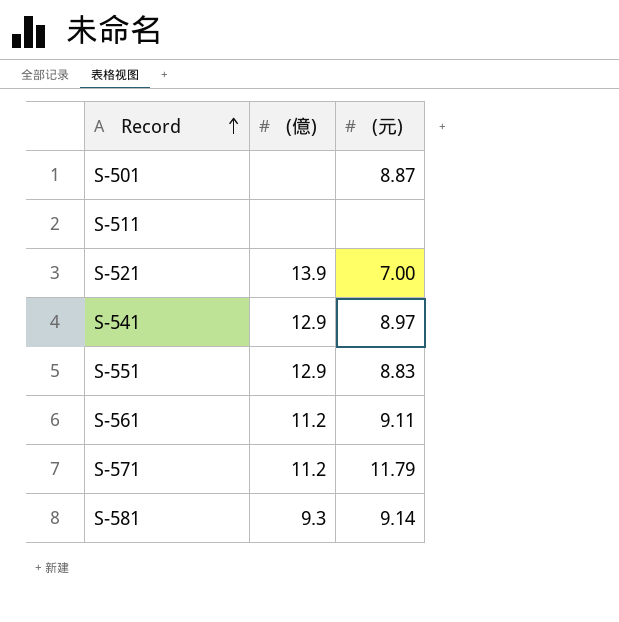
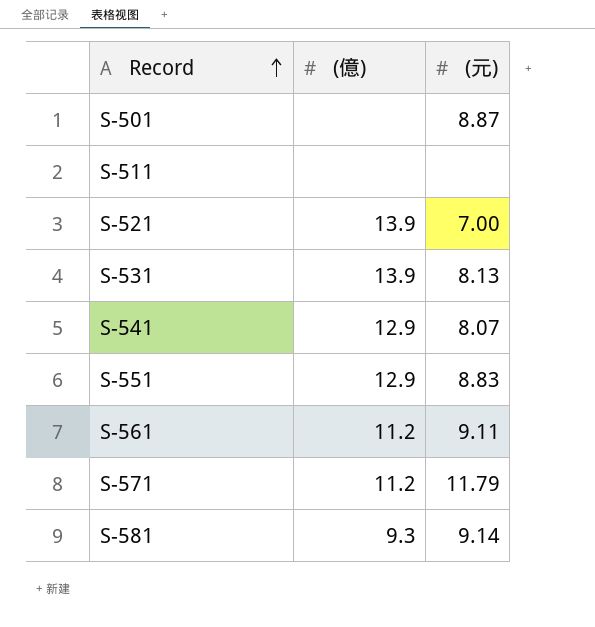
row S-531: none -> 13.9 | 8.13
S-541 | (元): 8.97 -> 8.07

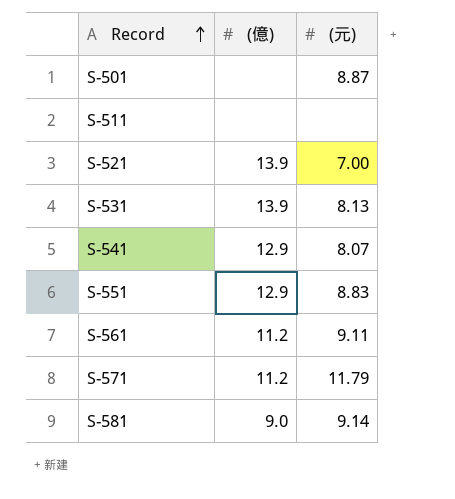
S-581 | (億): 9.3 -> 9.0

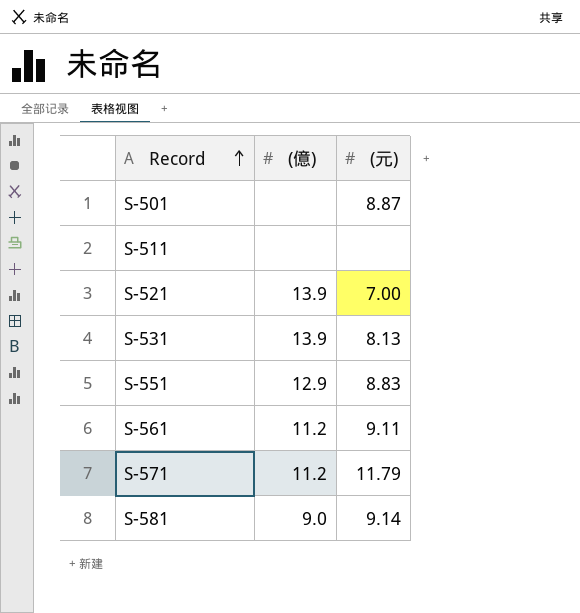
row S-541: 12.9 | 8.07 -> none

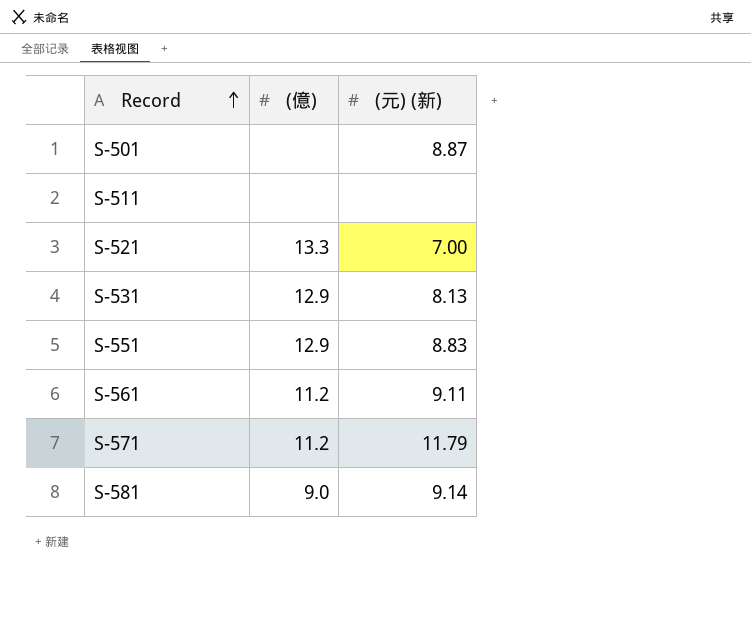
column name: (元) -> (元) (新)
S-521 | (億): 13.9 -> 13.3
S-531 | (億): 13.9 -> 12.9

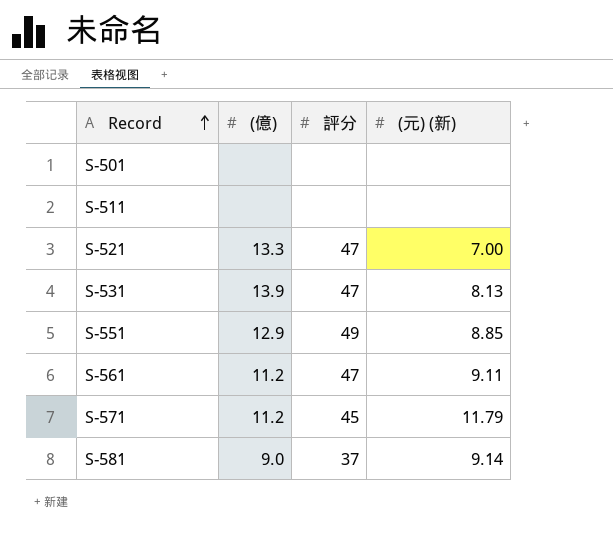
column 評分 | position: none -> 3
S-501 | (元) (新): 8.87 -> none
S-531 | (億): 12.9 -> 13.9
S-551 | (元) (新): 8.83 -> 8.85

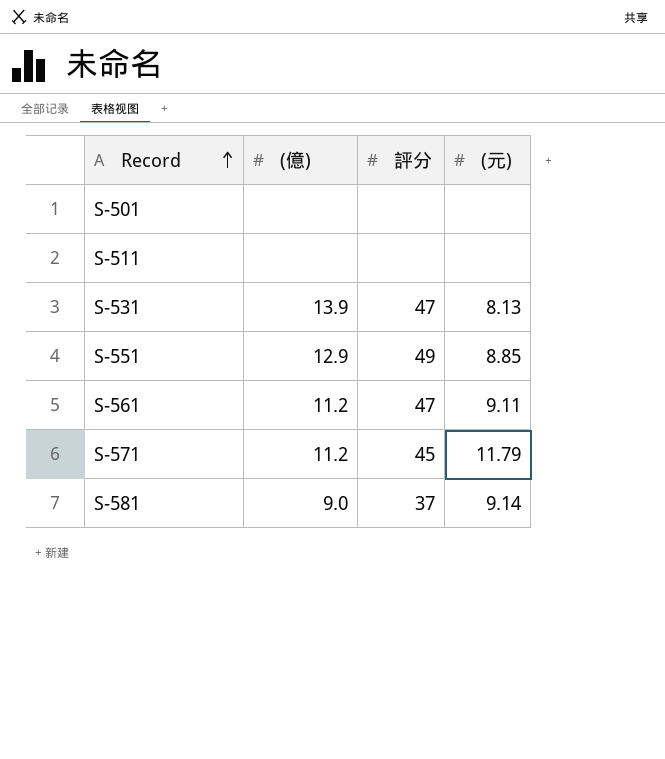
column name: (元) (新) -> (元)
row S-521: 13.3 | 47 | 7.00 -> none

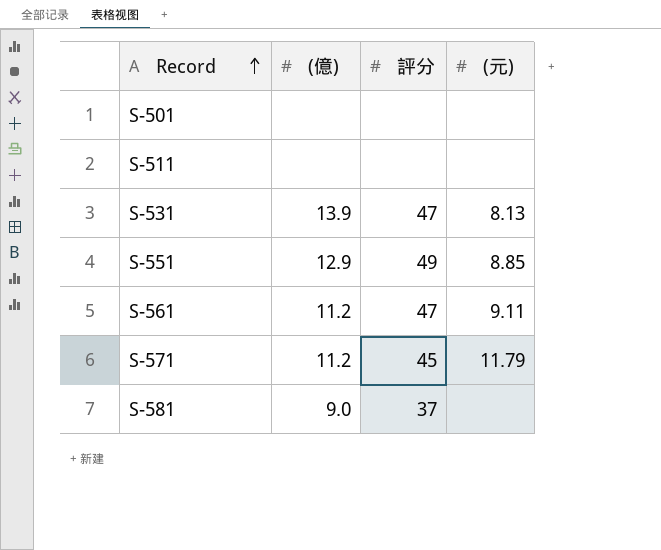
S-581 | (元): 9.14 -> none

